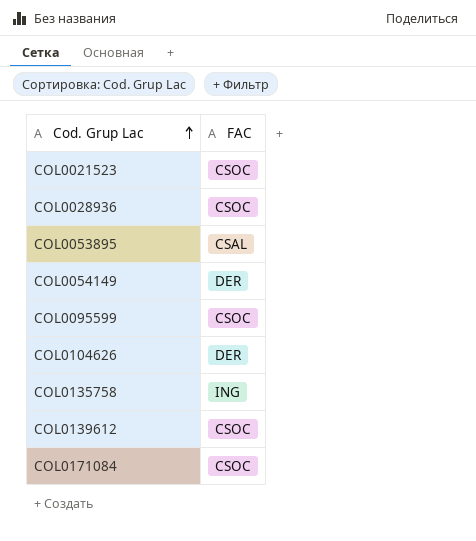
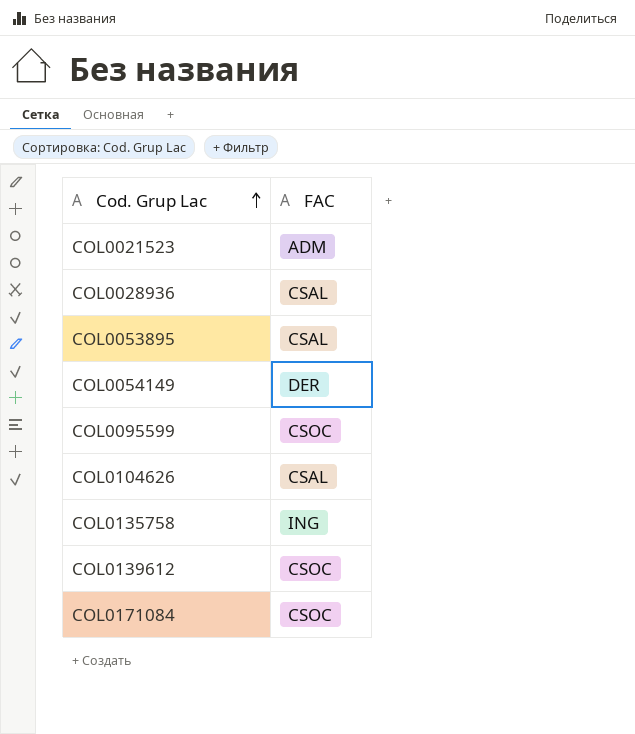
COL0021523 | FAC: CSOC -> ADM
COL0028936 | FAC: CSOC -> CSAL
COL0104626 | FAC: DER -> CSAL

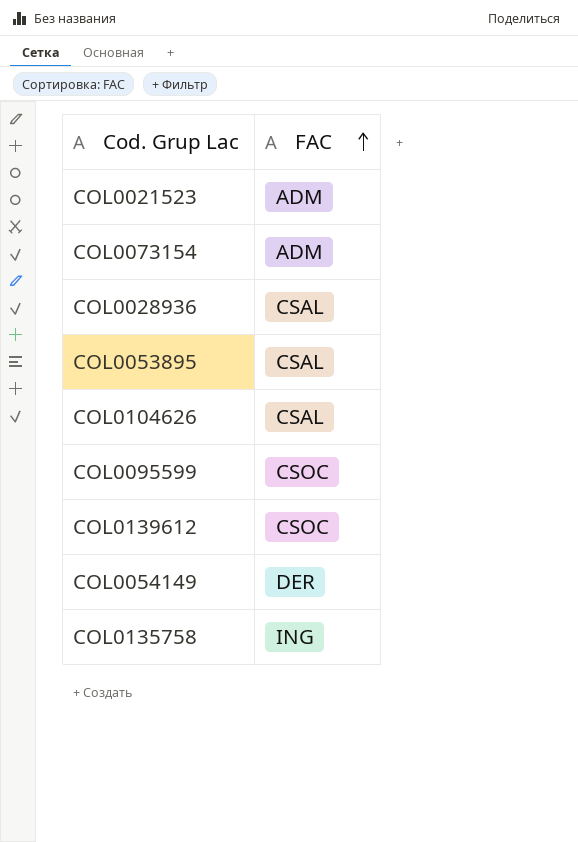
row order: Cod. Grup Lac ascending -> FAC ascending
row COL0171084: CSOC -> none
row COL0073154: none -> ADM

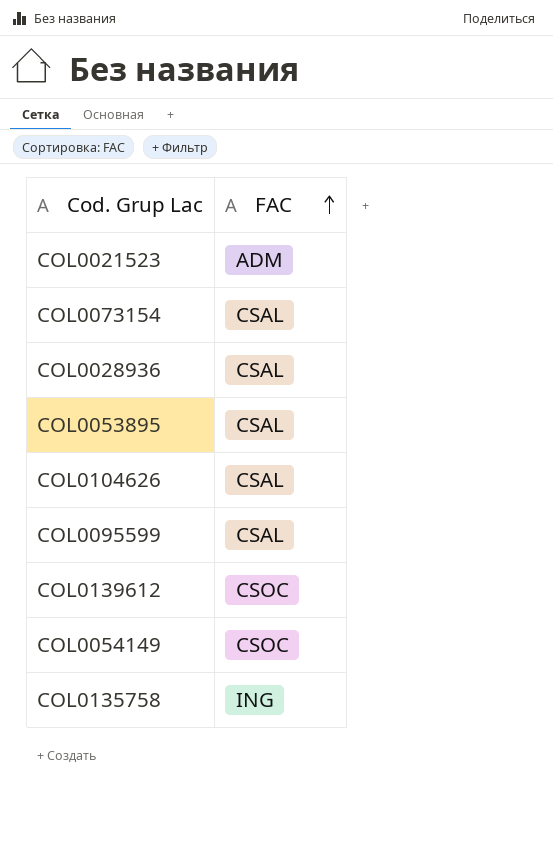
COL0073154 | FAC: ADM -> CSAL
COL0095599 | FAC: CSOC -> CSAL
COL0054149 | FAC: DER -> CSOC

